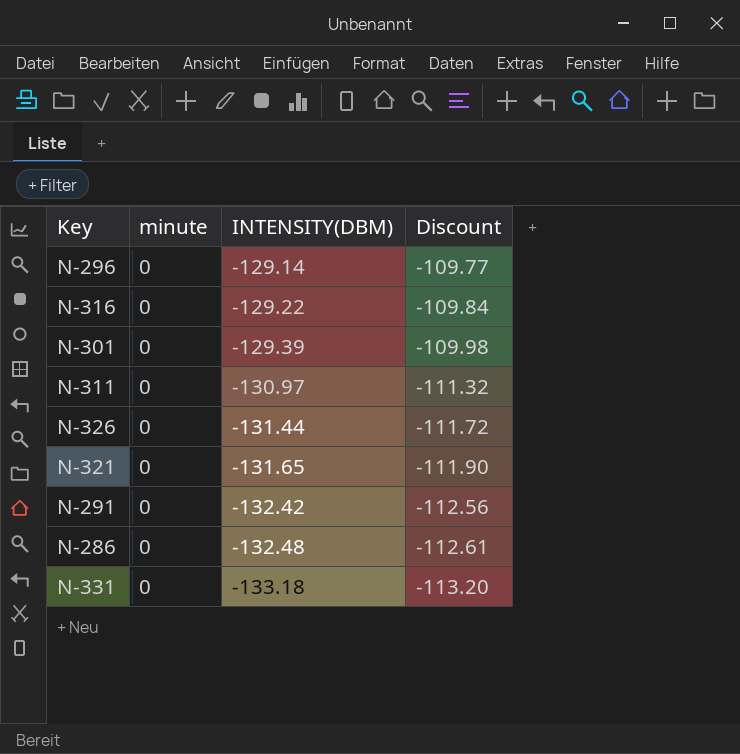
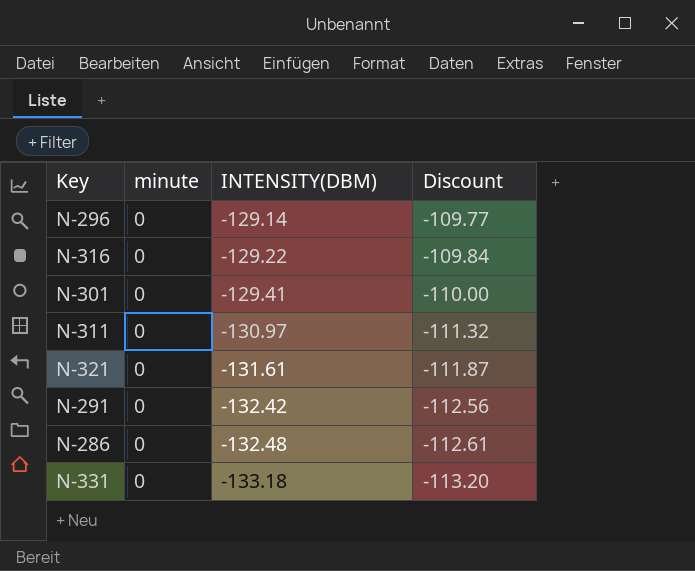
row N-326: 0 | -131.44 | -111.72 -> none
N-301 | INTENSITY(DBM): -129.39 -> -129.41
N-301 | Discount: -109.98 -> -110.00
N-321 | INTENSITY(DBM): -131.65 -> -131.61
N-321 | Discount: -111.90 -> -111.87

